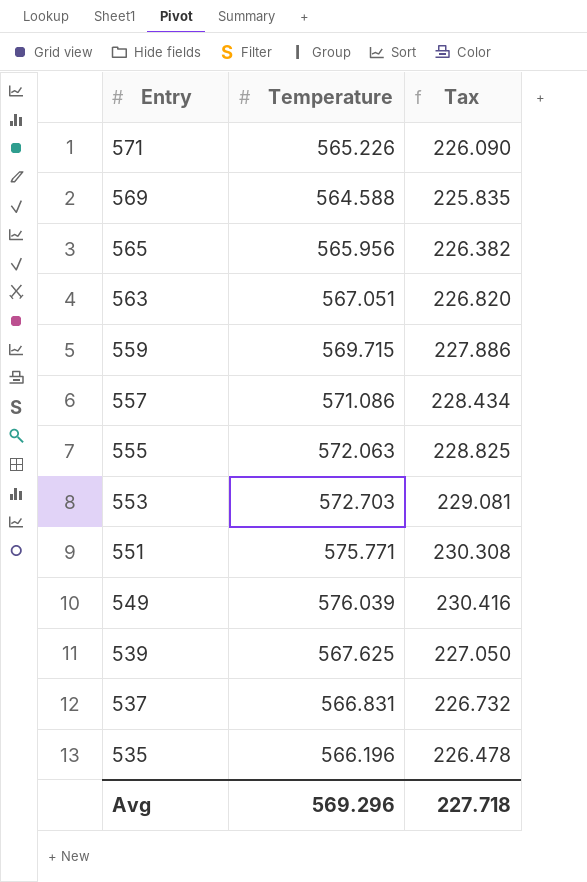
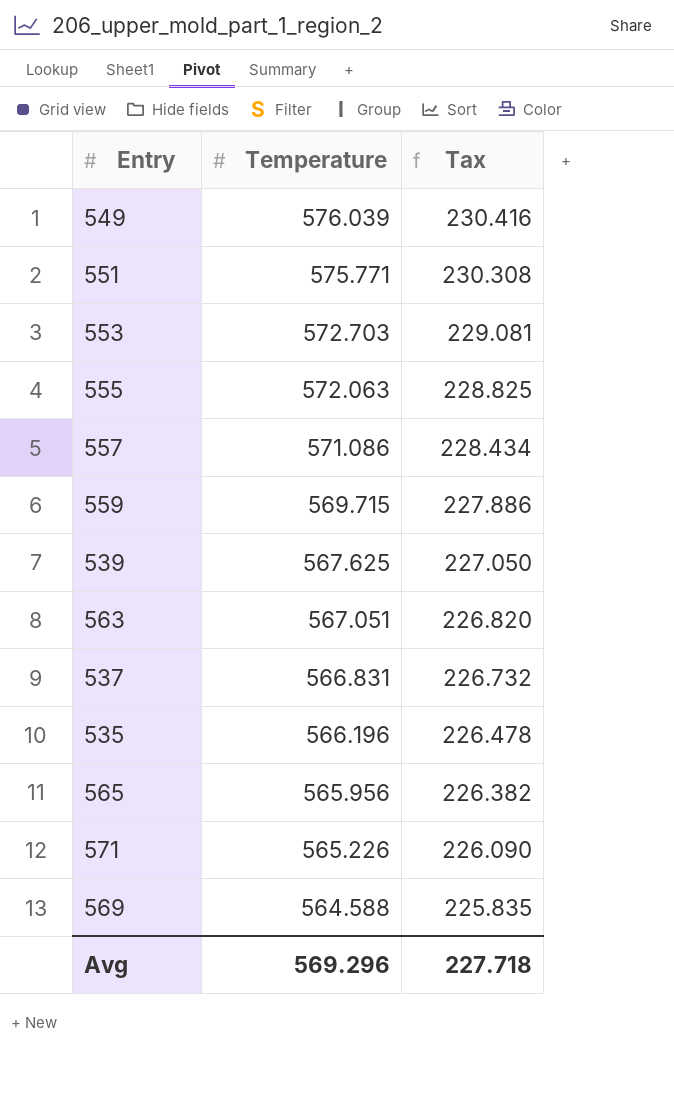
row order: Entry descending -> Temperature descending

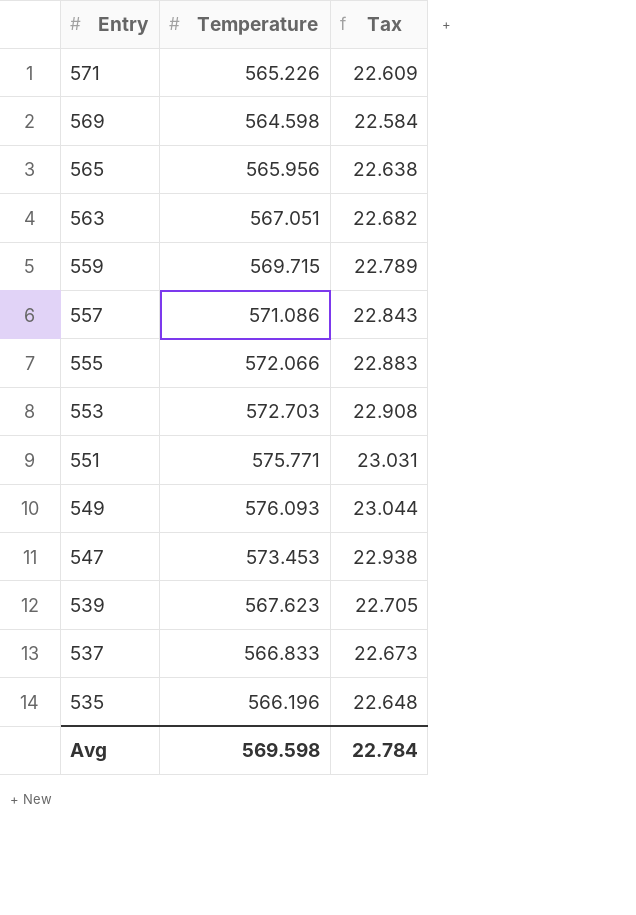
row order: Temperature descending -> Entry descending
column Tax | formula: [Temperature] * 0.4 -> [Temperature] * 0.04
569 | Temperature: 564.588 -> 564.598
555 | Temperature: 572.063 -> 572.066
549 | Temperature: 576.039 -> 576.093
row 547: none -> 573.453 | 22.938
539 | Temperature: 567.625 -> 567.623
537 | Temperature: 566.831 -> 566.833
Avg | Temperature: 569.296 -> 569.598
Avg | Tax: 227.718 -> 22.784

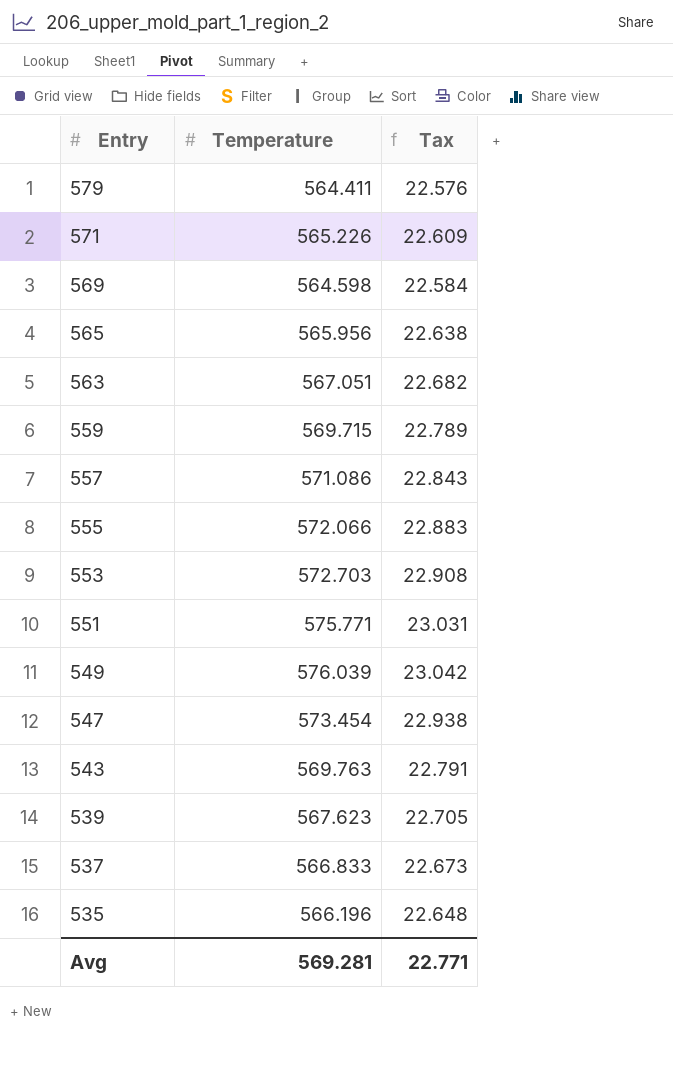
row 579: none -> 564.411 | 22.576
549 | Temperature: 576.093 -> 576.039
549 | Tax: 23.044 -> 23.042
547 | Temperature: 573.453 -> 573.454
row 543: none -> 569.763 | 22.791
Avg | Temperature: 569.598 -> 569.281
Avg | Tax: 22.784 -> 22.771

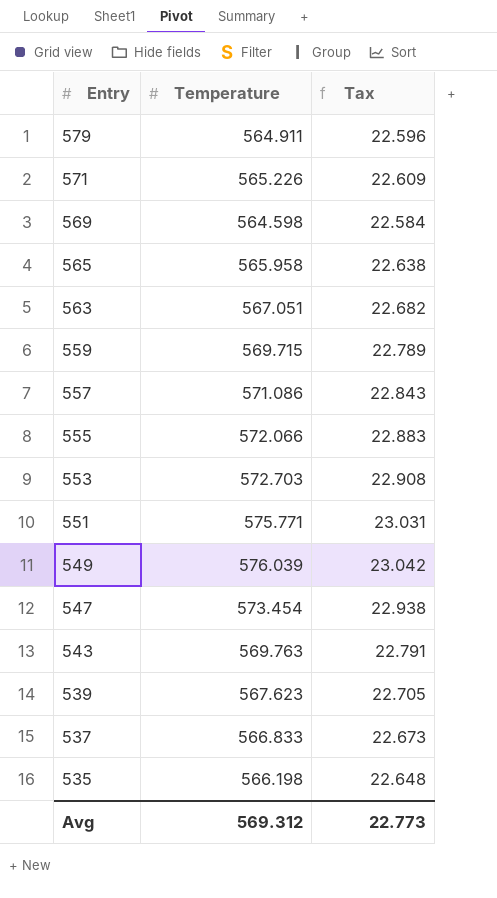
579 | Temperature: 564.411 -> 564.911
579 | Tax: 22.576 -> 22.596
565 | Temperature: 565.956 -> 565.958
535 | Temperature: 566.196 -> 566.198
Avg | Temperature: 569.281 -> 569.312
Avg | Tax: 22.771 -> 22.773

